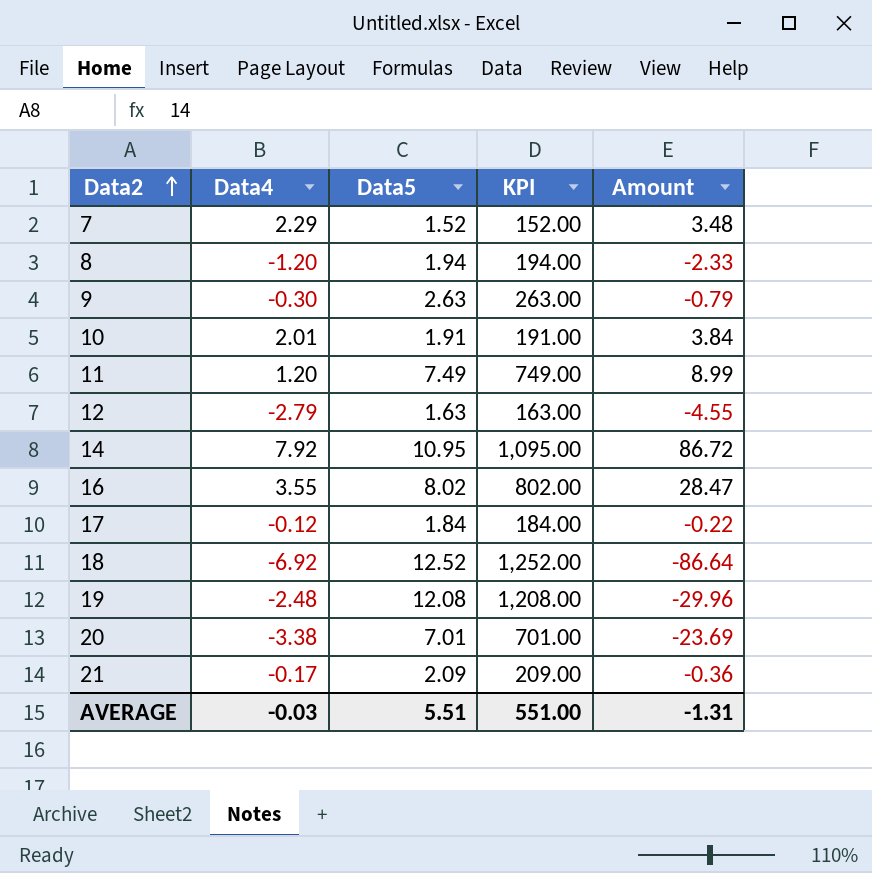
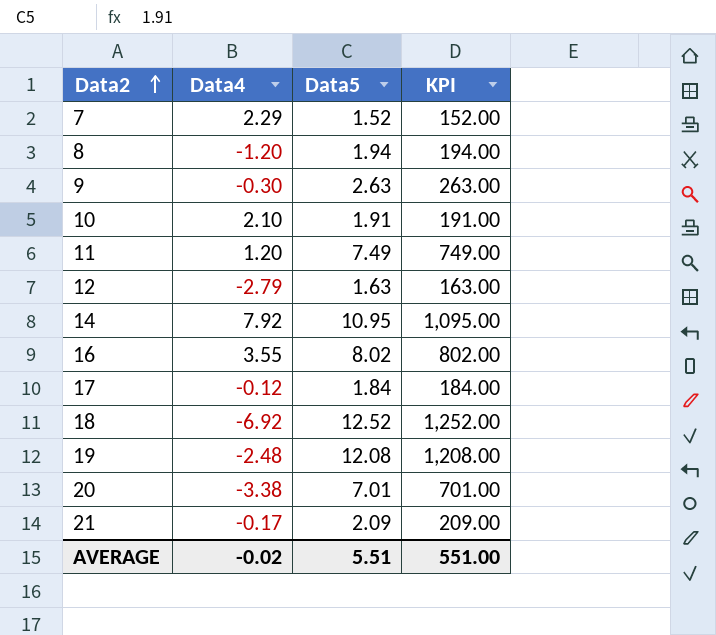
column Amount | formula: [Data4] * [Data5] -> none
10 | Data4: 2.01 -> 2.10
AVERAGE | Data4: -0.03 -> -0.02

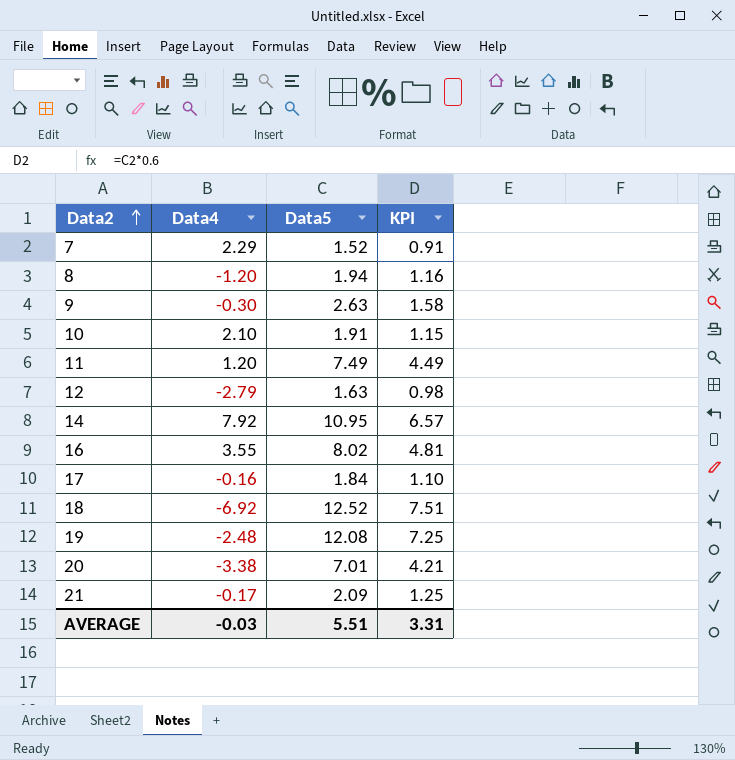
column KPI | formula: [Data5] * 100 -> [Data5] * 0.6
17 | Data4: -0.12 -> -0.16
AVERAGE | Data4: -0.02 -> -0.03
AVERAGE | KPI: 551.00 -> 3.31

